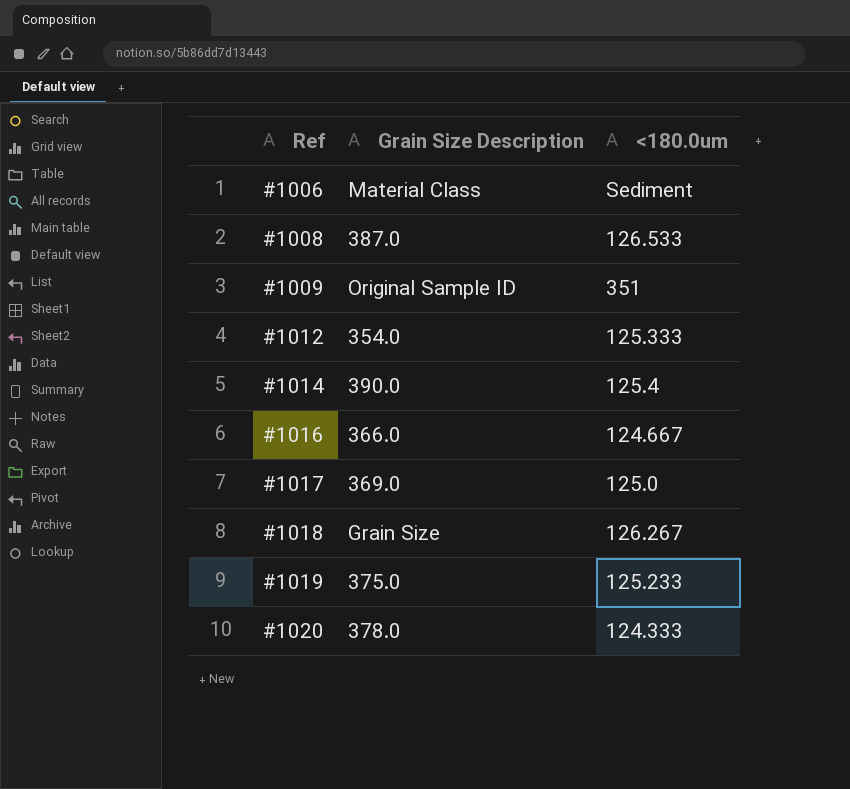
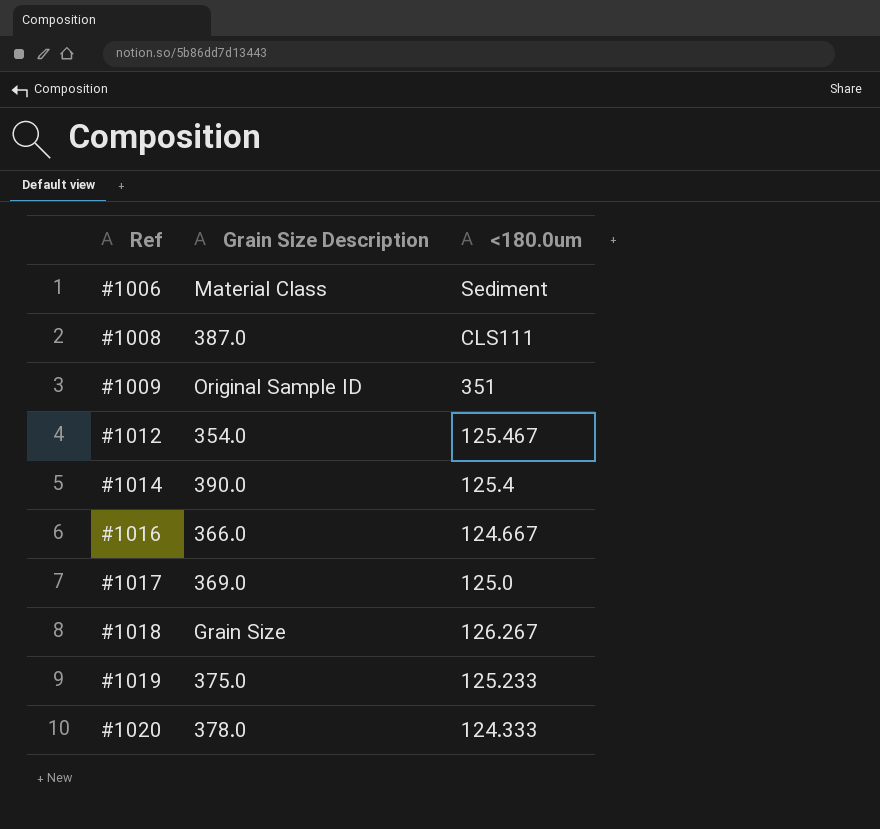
#1008 | <180.0um: 126.533 -> CLS111
#1012 | <180.0um: 125.333 -> 125.467

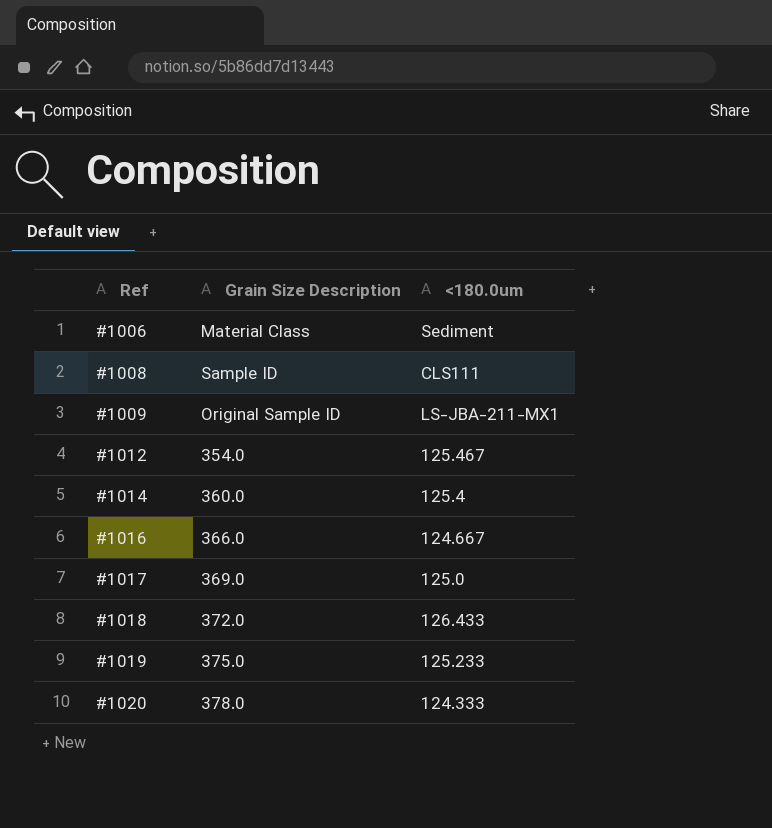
#1008 | Grain Size Description: 387.0 -> Sample ID
#1009 | <180.0um: 351 -> LS-JBA-211-MX1
#1014 | Grain Size Description: 390.0 -> 360.0
#1018 | Grain Size Description: Grain Size -> 372.0
#1018 | <180.0um: 126.267 -> 126.433

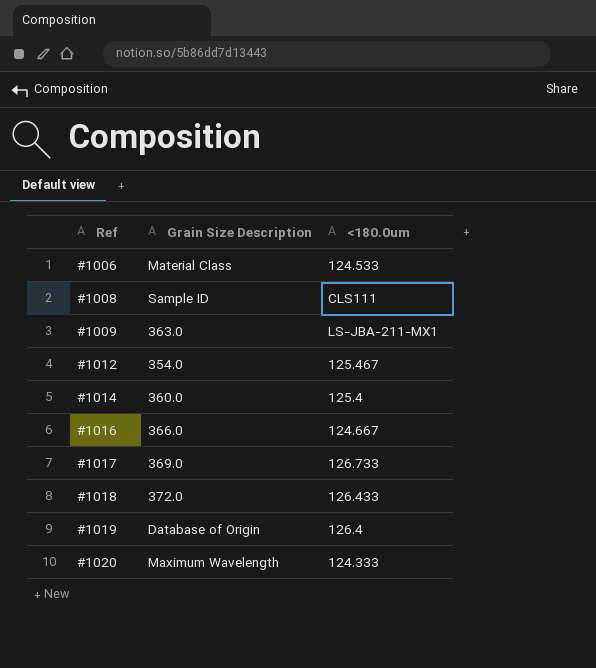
#1006 | <180.0um: Sediment -> 124.533
#1009 | Grain Size Description: Original Sample ID -> 363.0
#1017 | <180.0um: 125.0 -> 126.733
#1019 | Grain Size Description: 375.0 -> Database of Origin
#1019 | <180.0um: 125.233 -> 126.4
#1020 | Grain Size Description: 378.0 -> Maximum Wavelength

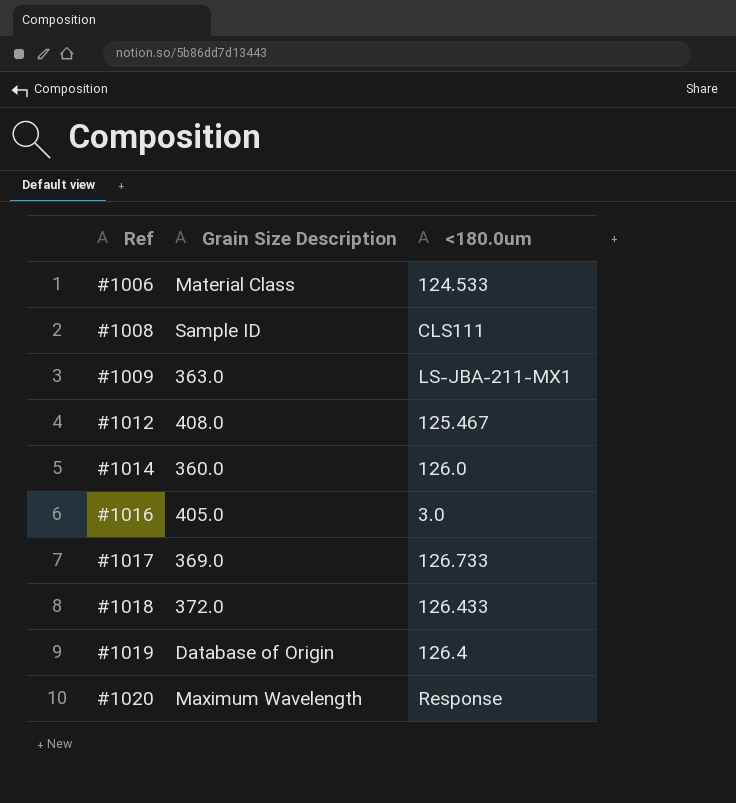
#1012 | Grain Size Description: 354.0 -> 408.0
#1014 | <180.0um: 125.4 -> 126.0
#1016 | Grain Size Description: 366.0 -> 405.0
#1016 | <180.0um: 124.667 -> 3.0
#1020 | <180.0um: 124.333 -> Response

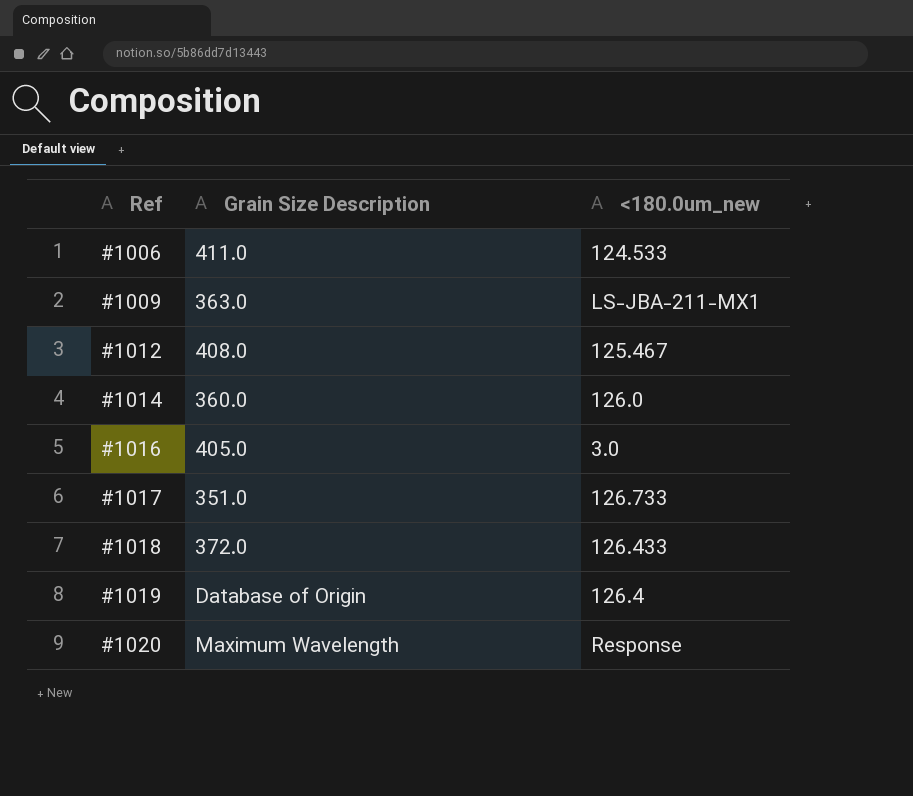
column name: <180.0um -> <180.0um_new
row #1008: Sample ID | CLS111 -> none
#1006 | Grain Size Description: Material Class -> 411.0
#1017 | Grain Size Description: 369.0 -> 351.0

